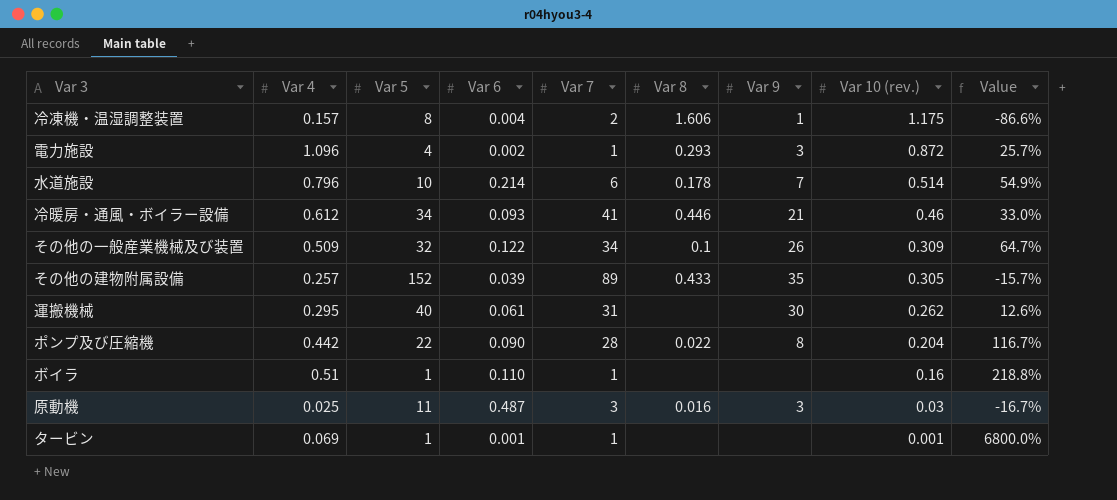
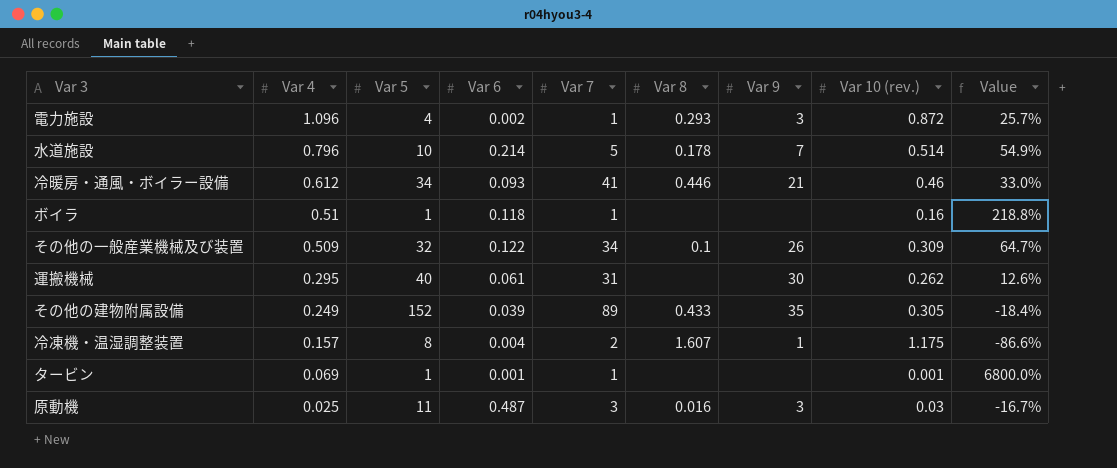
row order: Var 10 (rev.) descending -> Var 4 descending
row ポンプ及び圧縮機: 0.442 | 22 | 0.090 | 28 | 0.022 | 8 | 0.204 | 116.7% -> none
水道施設 | Var 7: 6 -> 5
ボイラ | Var 6: 0.110 -> 0.118
その他の建物附属設備 | Var 4: 0.257 -> 0.249
その他の建物附属設備 | Value: -15.7% -> -18.4%
冷凍機・温湿調整装置 | Var 8: 1.606 -> 1.607

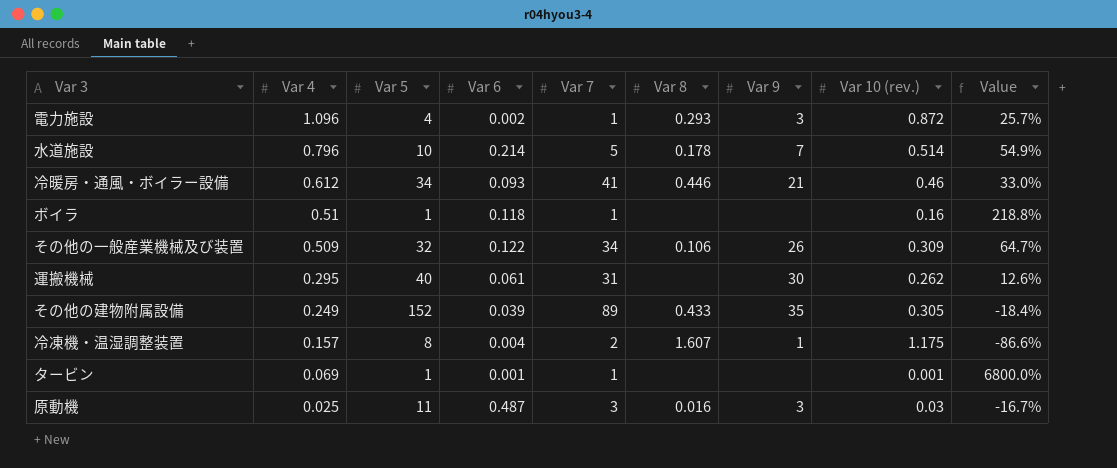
その他の一般産業機械及び装置 | Var 8: 0.1 -> 0.106

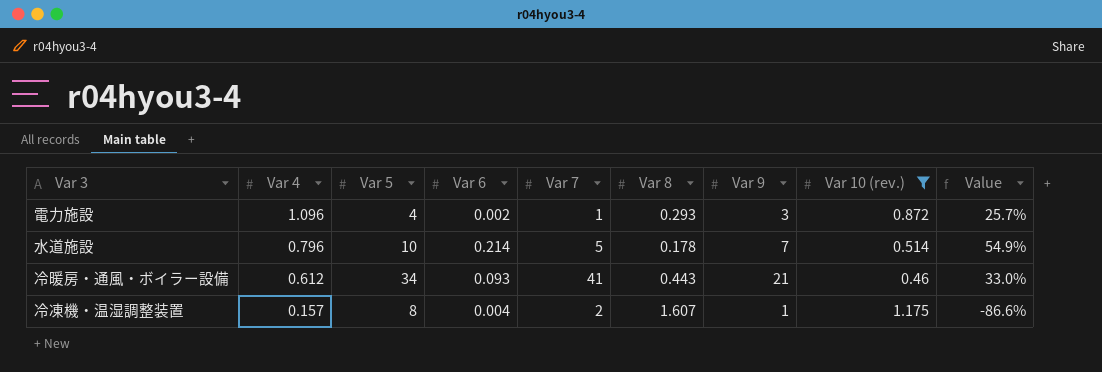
filter: none -> Var 10 (rev.) >= 0.46
冷暖房・通風・ボイラー設備 | Var 8: 0.446 -> 0.443

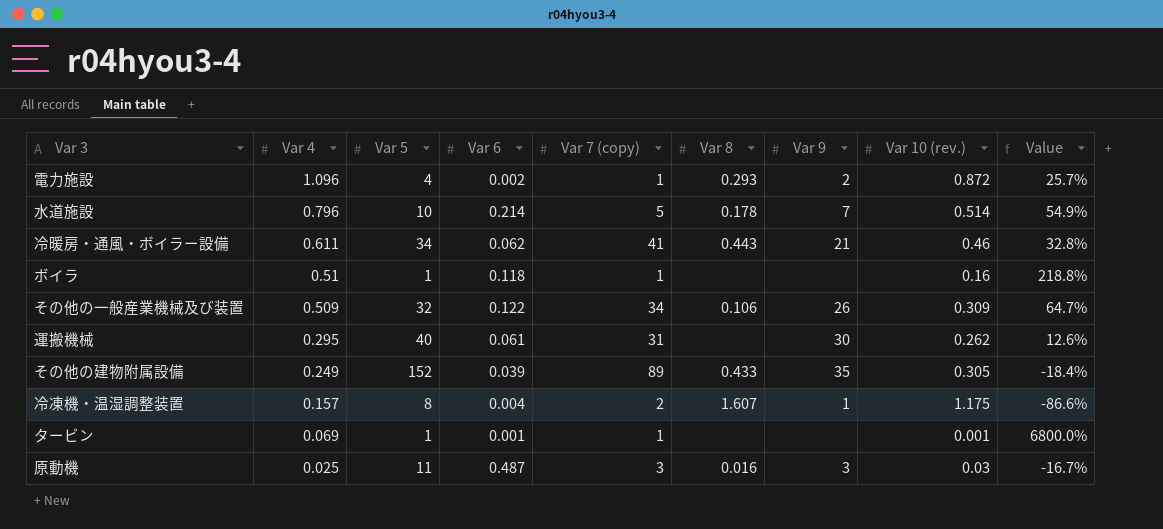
filter: Var 10 (rev.) >= 0.46 -> none
column name: Var 7 -> Var 7 (copy)
電力施設 | Var 9: 3 -> 2
冷暖房・通風・ボイラー設備 | Var 4: 0.612 -> 0.611
冷暖房・通風・ボイラー設備 | Var 6: 0.093 -> 0.062
冷暖房・通風・ボイラー設備 | Value: 33.0% -> 32.8%

